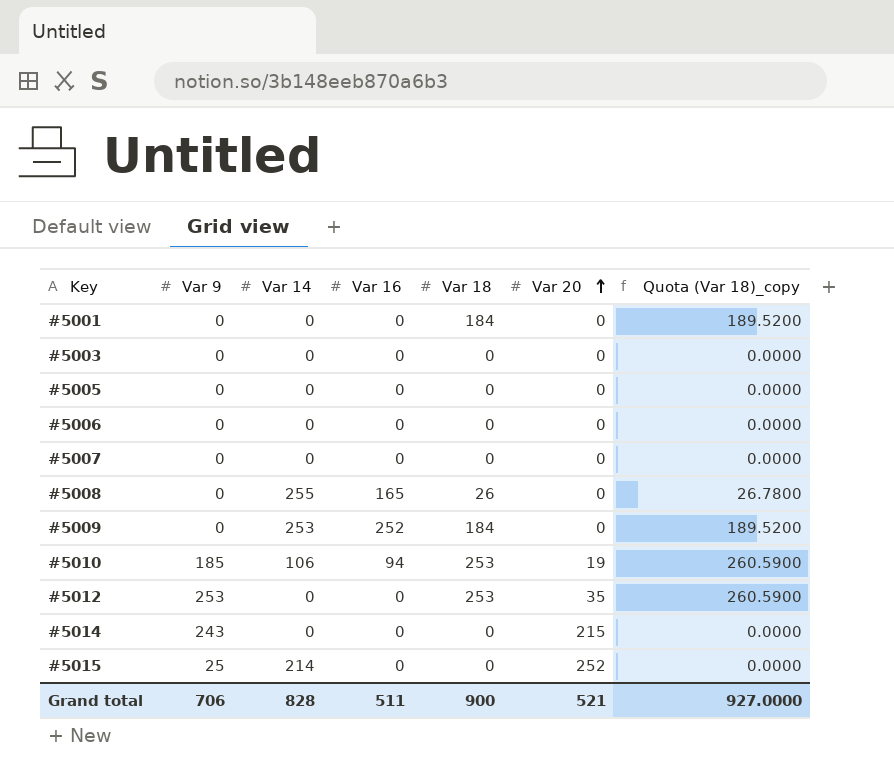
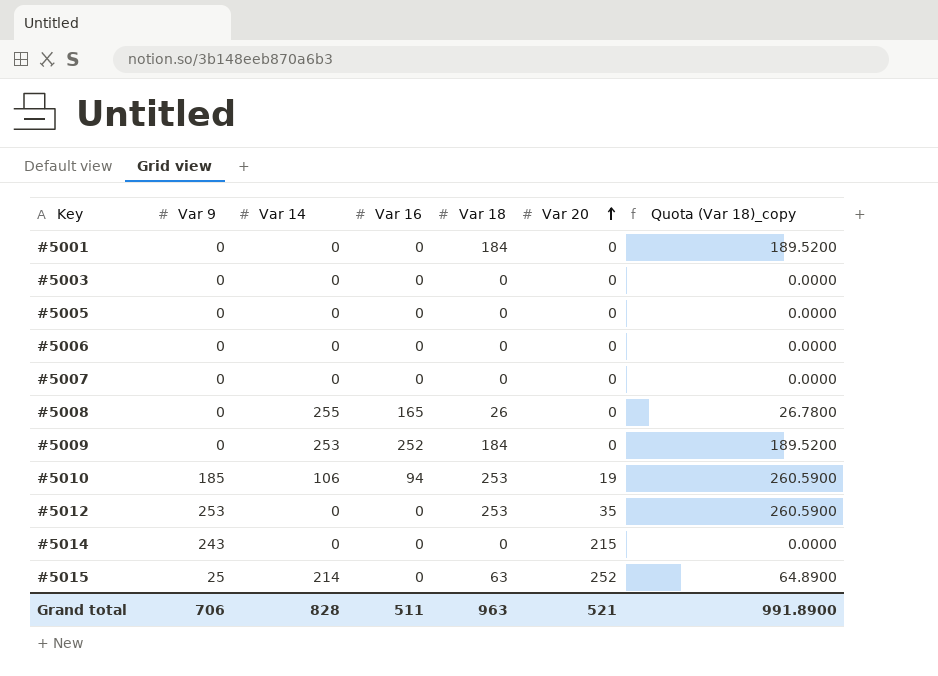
#5015 | Var 18: 0 -> 63
#5015 | Quota (Var 18)_copy: 0.0000 -> 64.8900
Grand total | Var 18: 900 -> 963
Grand total | Quota (Var 18)_copy: 927.0000 -> 991.8900

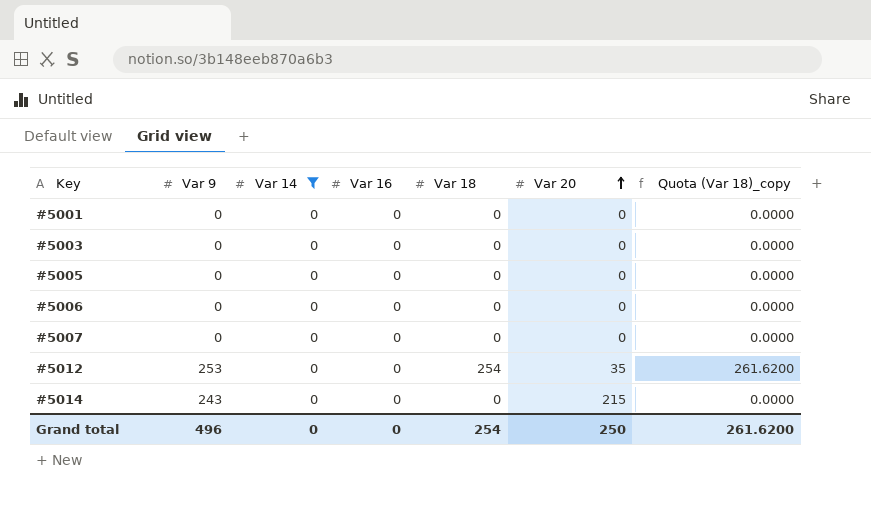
filter: none -> Var 14 = 0
#5001 | Var 18: 184 -> 0
#5001 | Quota (Var 18)_copy: 189.5200 -> 0.0000
#5012 | Var 18: 253 -> 254
#5012 | Quota (Var 18)_copy: 260.5900 -> 261.6200
Grand total | Var 9: 706 -> 496
Grand total | Var 14: 828 -> 0
Grand total | Var 16: 511 -> 0
Grand total | Var 18: 963 -> 254
Grand total | Var 20: 521 -> 250
Grand total | Quota (Var 18)_copy: 991.8900 -> 261.6200

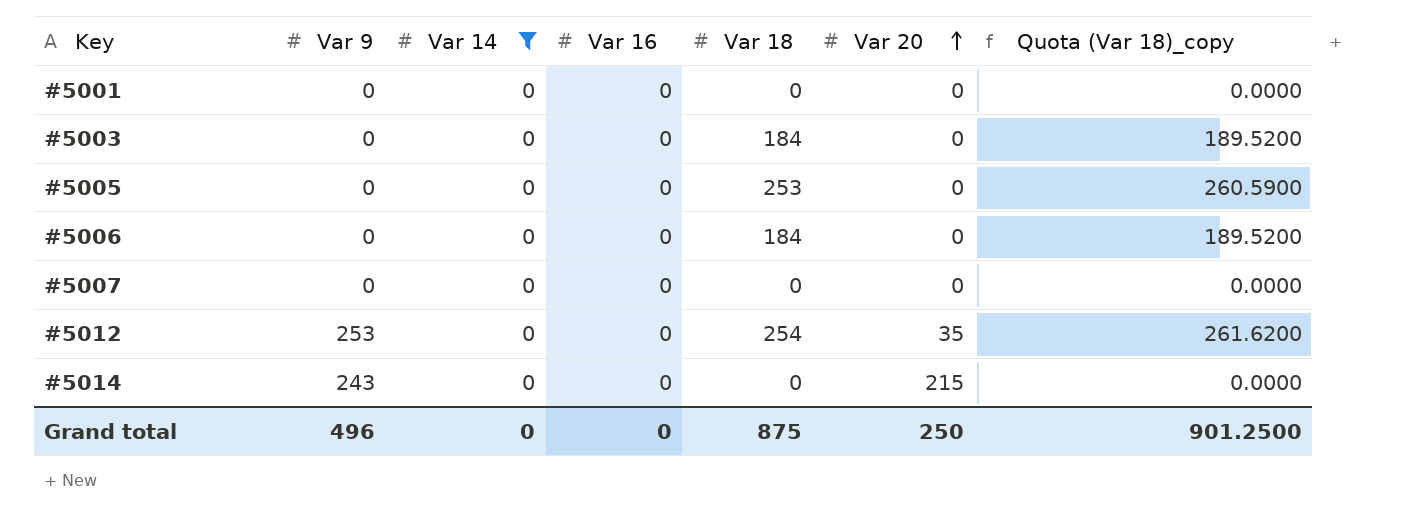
#5003 | Var 18: 0 -> 184
#5003 | Quota (Var 18)_copy: 0.0000 -> 189.5200
#5005 | Var 18: 0 -> 253
#5005 | Quota (Var 18)_copy: 0.0000 -> 260.5900
#5006 | Var 18: 0 -> 184
#5006 | Quota (Var 18)_copy: 0.0000 -> 189.5200
Grand total | Var 18: 254 -> 875
Grand total | Quota (Var 18)_copy: 261.6200 -> 901.2500

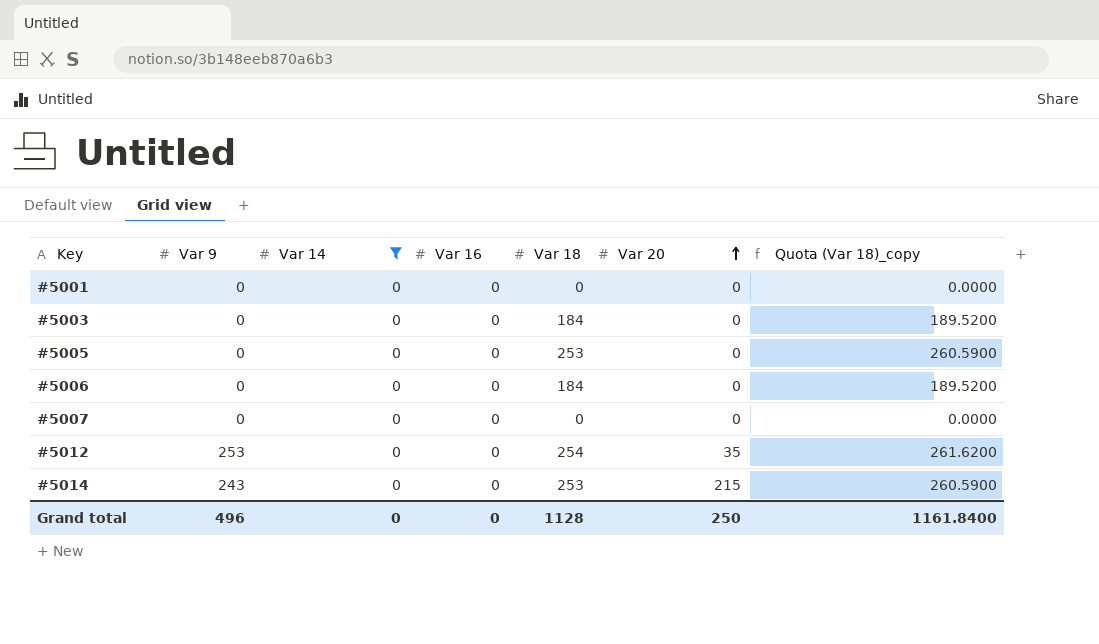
#5014 | Var 18: 0 -> 253
#5014 | Quota (Var 18)_copy: 0.0000 -> 260.5900
Grand total | Var 18: 875 -> 1128
Grand total | Quota (Var 18)_copy: 901.2500 -> 1161.8400

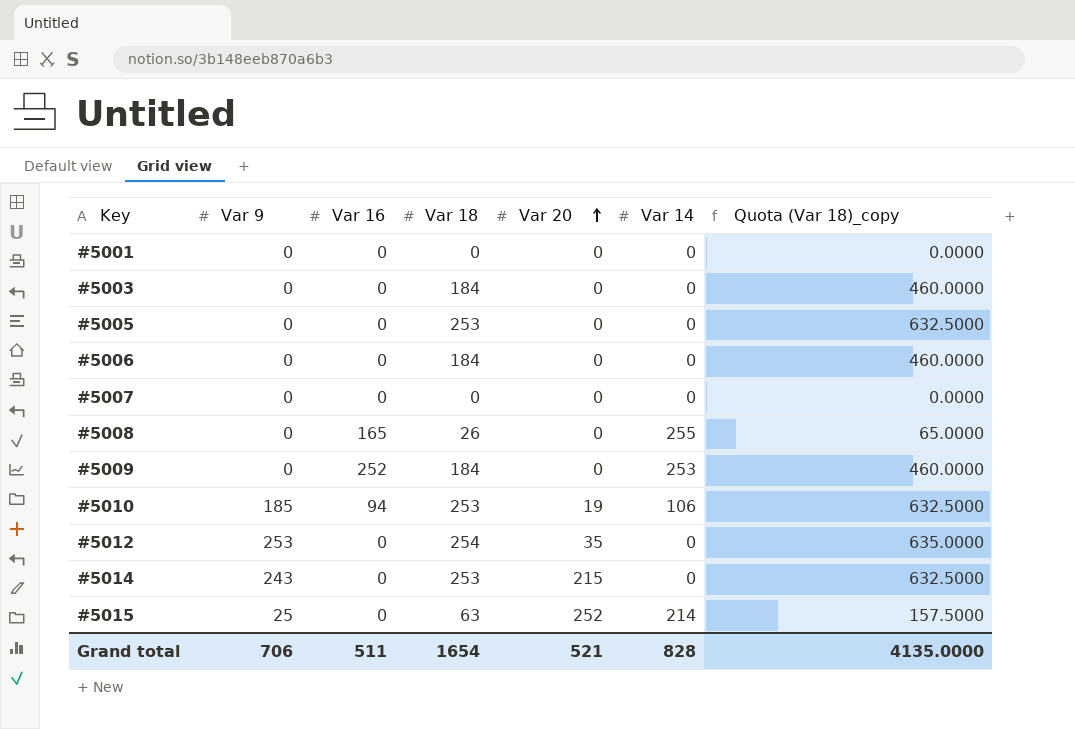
filter: Var 14 = 0 -> none
column Var 14 | position: 3 -> 6
column Quota (Var 18)_copy | formula: [Var 18] * 1.03 -> [Var 18] * 2.5
Grand total | Var 9: 496 -> 706
Grand total | Var 16: 0 -> 511
Grand total | Var 18: 1128 -> 1654
Grand total | Var 20: 250 -> 521
Grand total | Var 14: 0 -> 828
Grand total | Quota (Var 18)_copy: 1161.8400 -> 4135.0000

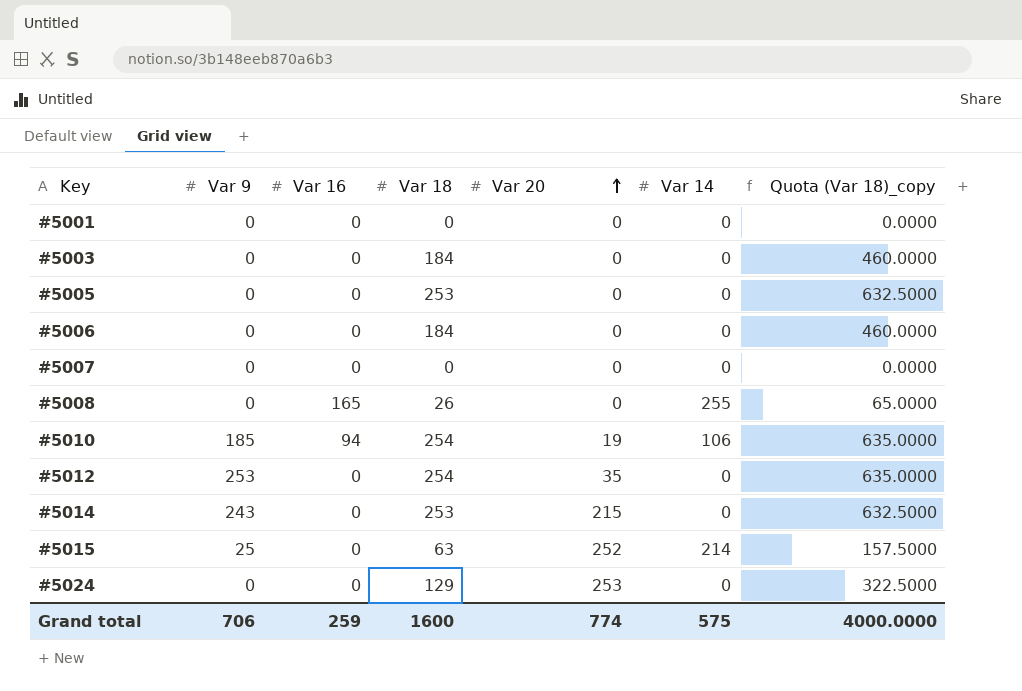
row #5009: 0 | 252 | 184 | 0 | 253 | 460.0000 -> none
#5010 | Var 18: 253 -> 254
#5010 | Quota (Var 18)_copy: 632.5000 -> 635.0000
row #5024: none -> 0 | 0 | 129 | 253 | 0 | 322.5000
Grand total | Var 16: 511 -> 259
Grand total | Var 18: 1654 -> 1600
Grand total | Var 20: 521 -> 774
Grand total | Var 14: 828 -> 575
Grand total | Quota (Var 18)_copy: 4135.0000 -> 4000.0000

